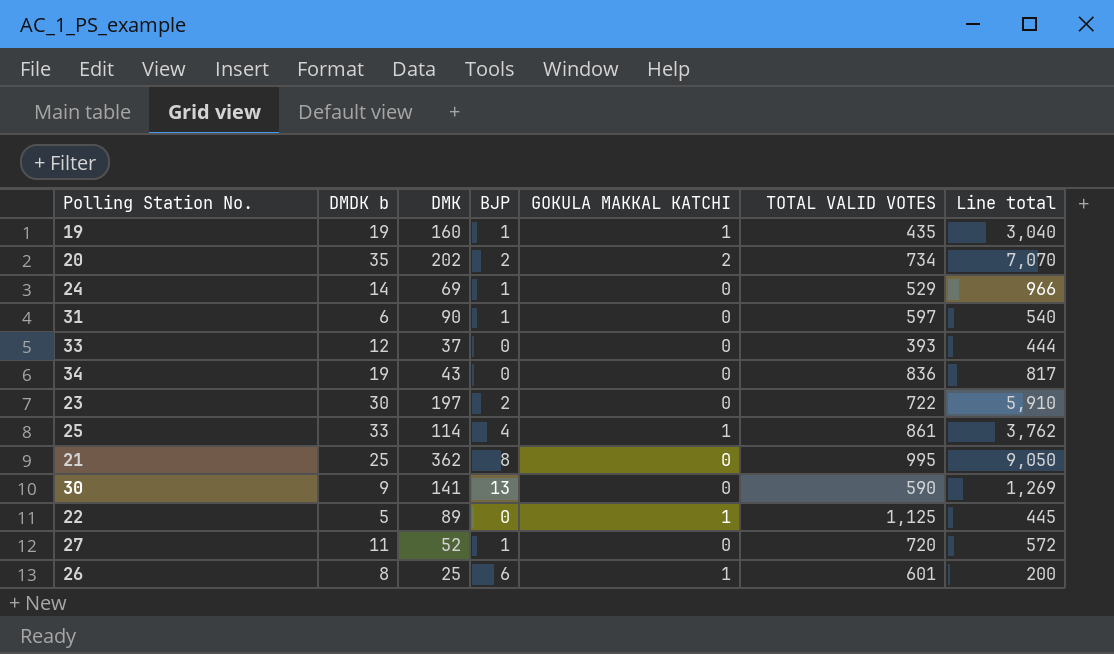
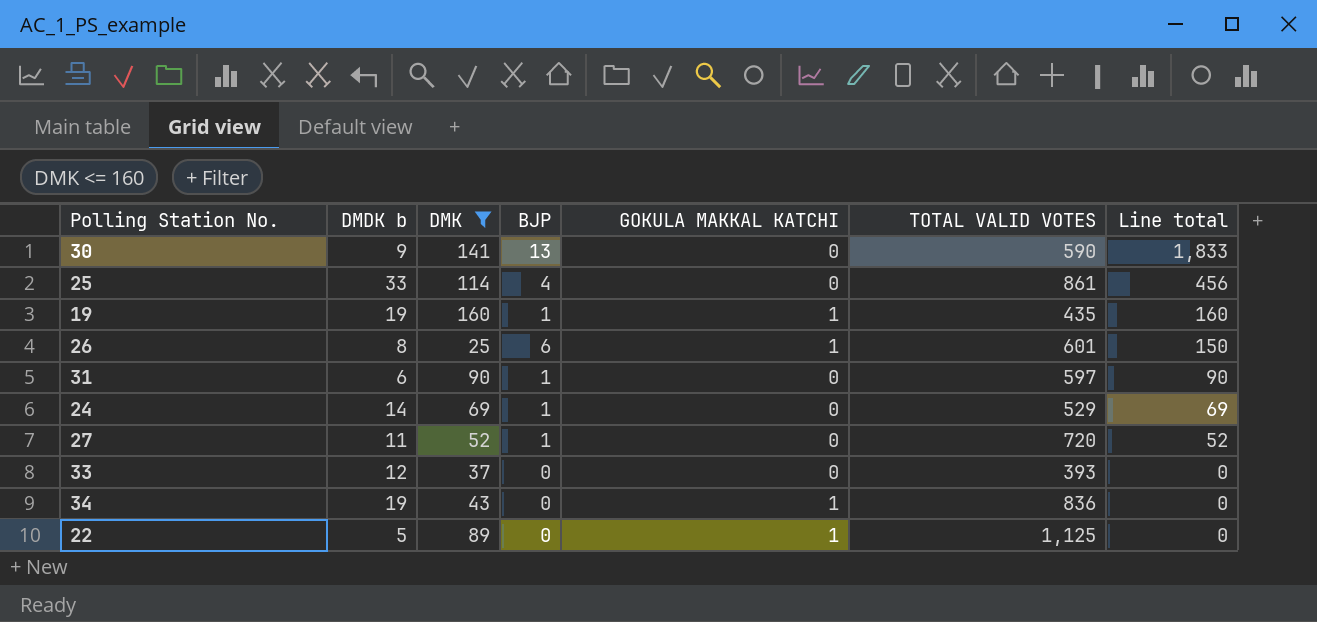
filter: none -> DMK <= 160
row order: none -> Line total descending
column Line total | formula: [DMDK b] * [DMK] -> [DMK] * [BJP]
25 | GOKULA MAKKAL KATCHI: 1 -> 0
34 | GOKULA MAKKAL KATCHI: 0 -> 1

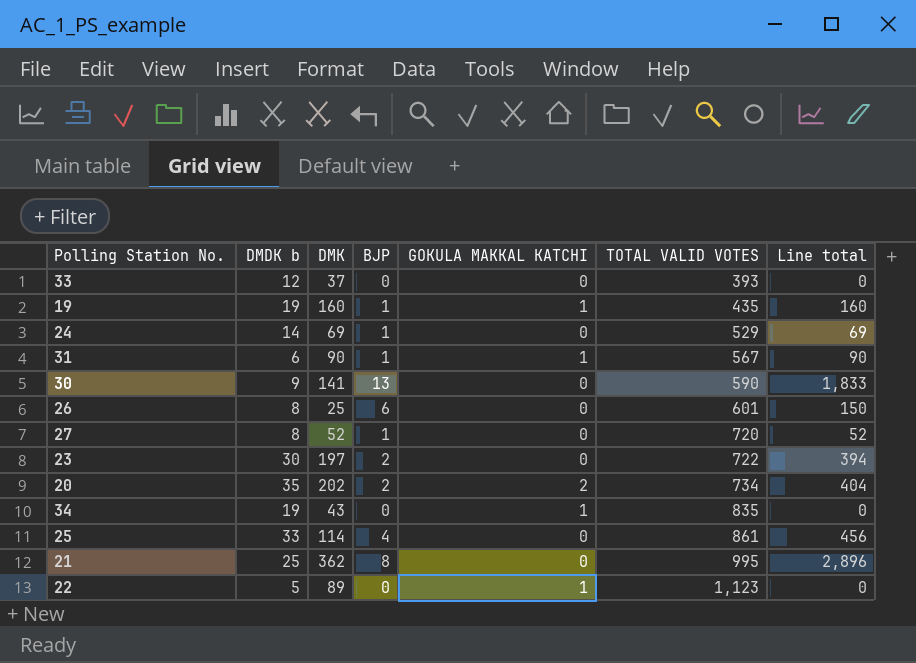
filter: DMK <= 160 -> none
row order: Line total descending -> TOTAL VALID VOTES ascending
31 | GOKULA MAKKAL KATCHI: 0 -> 1
31 | TOTAL VALID VOTES: 597 -> 567
26 | GOKULA MAKKAL KATCHI: 1 -> 0
27 | DMDK b: 11 -> 8
34 | TOTAL VALID VOTES: 836 -> 835
22 | TOTAL VALID VOTES: 1,125 -> 1,123

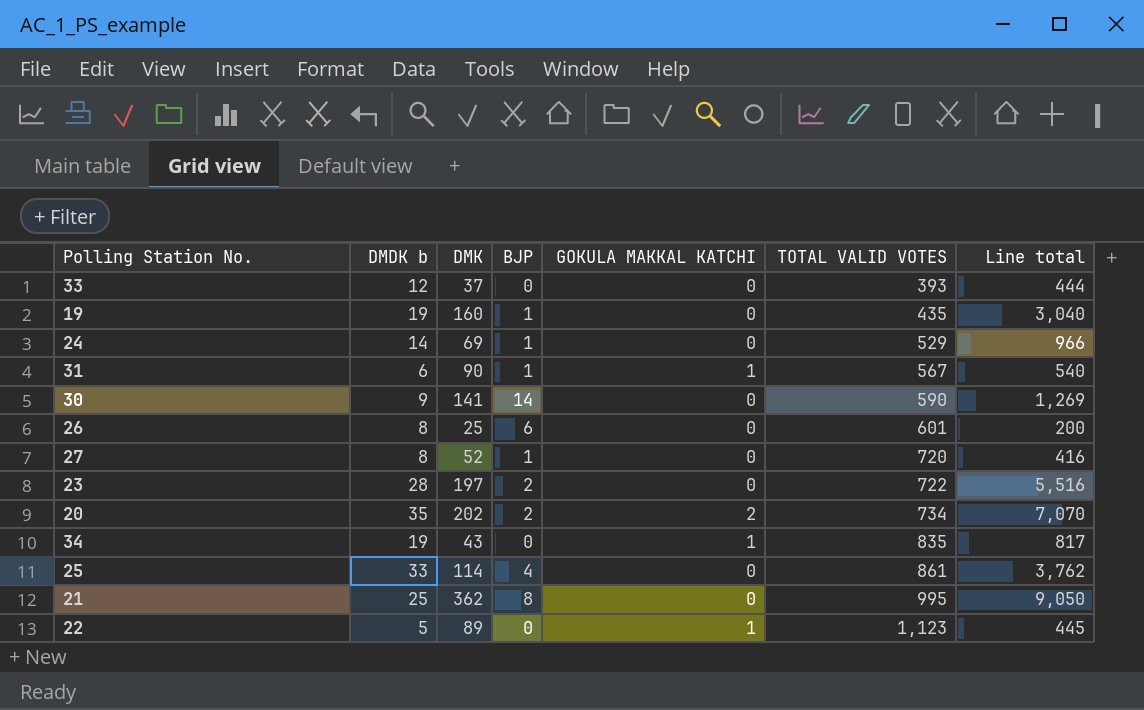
column Line total | formula: [DMK] * [BJP] -> [DMDK b] * [DMK]
19 | GOKULA MAKKAL KATCHI: 1 -> 0
30 | BJP: 13 -> 14
23 | DMDK b: 30 -> 28

